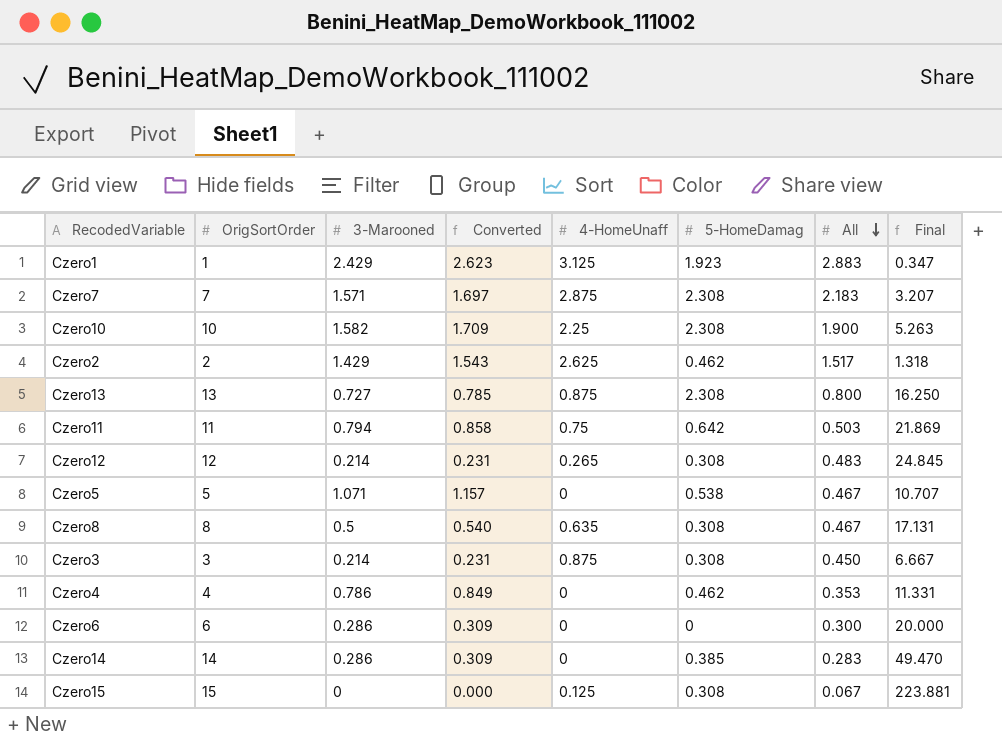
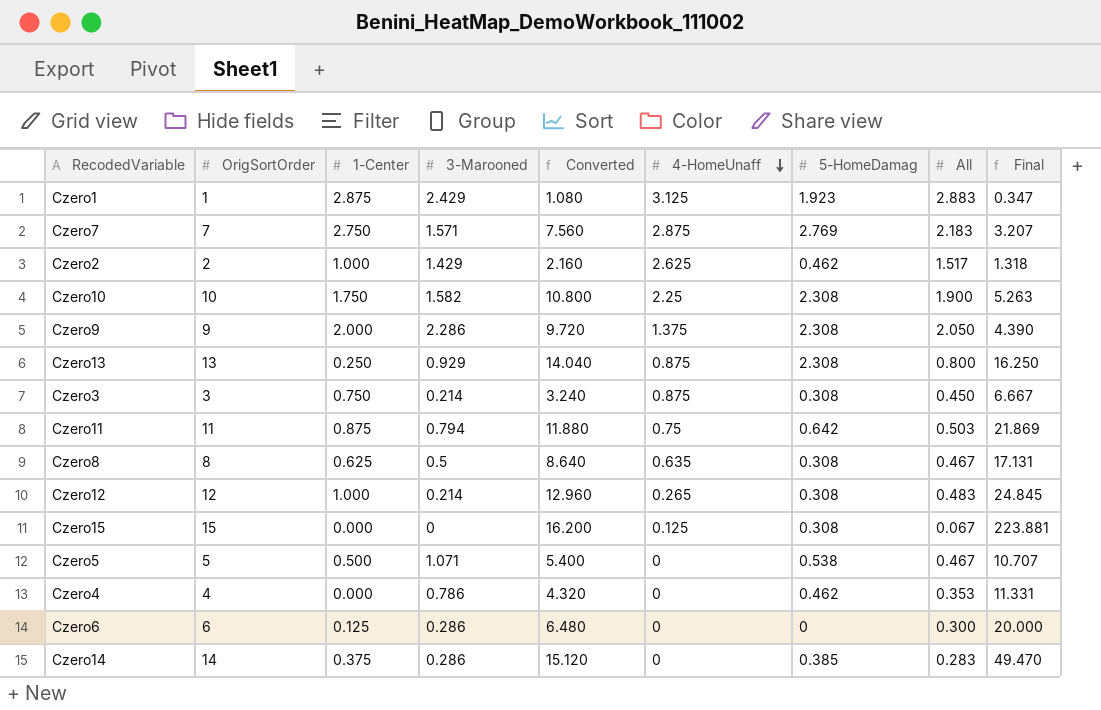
row order: All descending -> 4-HomeUnaff descending
column 1-Center | position: none -> 3
column Converted | formula: [3-Marooned] * 1.08 -> [OrigSortOrder] * 1.08
Czero7 | 5-HomeDamag: 2.308 -> 2.769
row Czero9: none -> 9 | 2.000 | 2.286 | 9.720 | 1.375 | 2.308 | 2.050 | 4.390
Czero13 | 3-Marooned: 0.727 -> 0.929

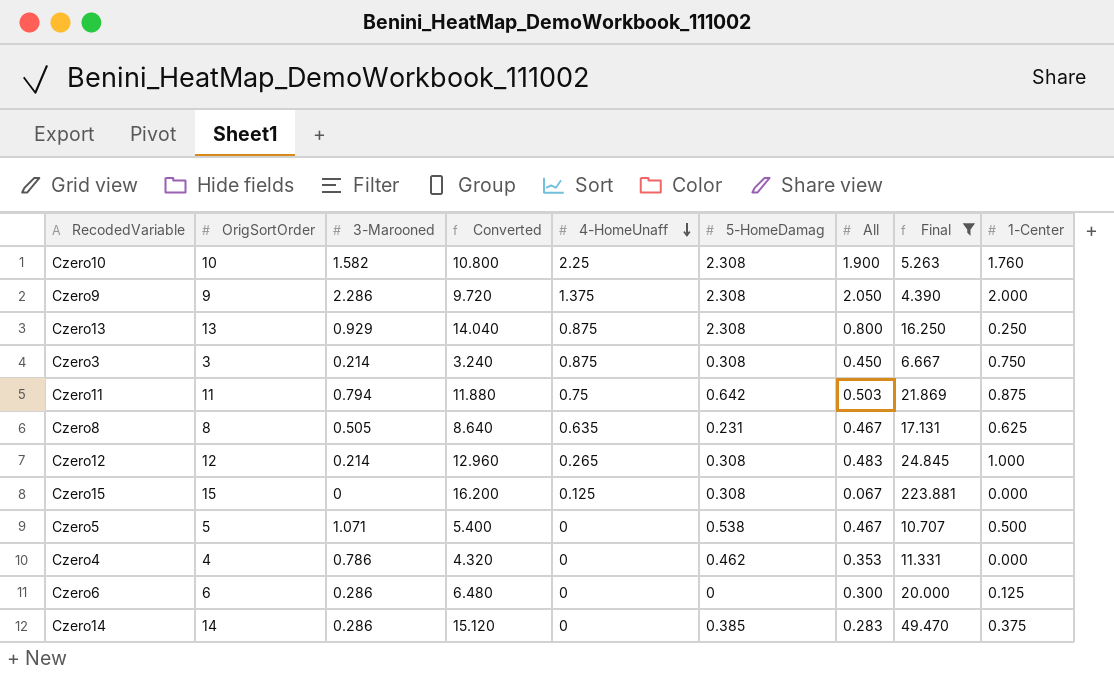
filter: none -> Final >= 4.390
column 1-Center | position: 3 -> 9
Czero10 | 1-Center: 1.750 -> 1.760
Czero8 | 3-Marooned: 0.5 -> 0.505
Czero8 | 5-HomeDamag: 0.308 -> 0.231

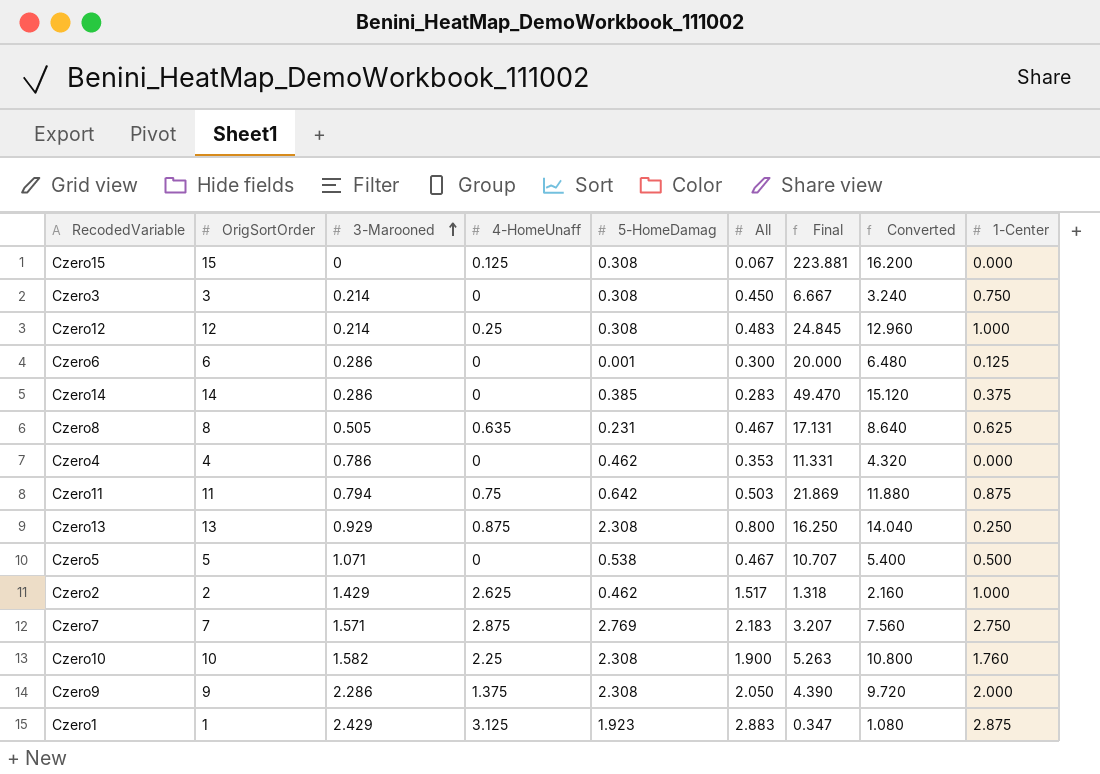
filter: Final >= 4.390 -> none
row order: 4-HomeUnaff descending -> 3-Marooned ascending
column Converted | position: 4 -> 8
Czero3 | 4-HomeUnaff: 0.875 -> 0
Czero12 | 4-HomeUnaff: 0.265 -> 0.25
Czero6 | 5-HomeDamag: 0 -> 0.001

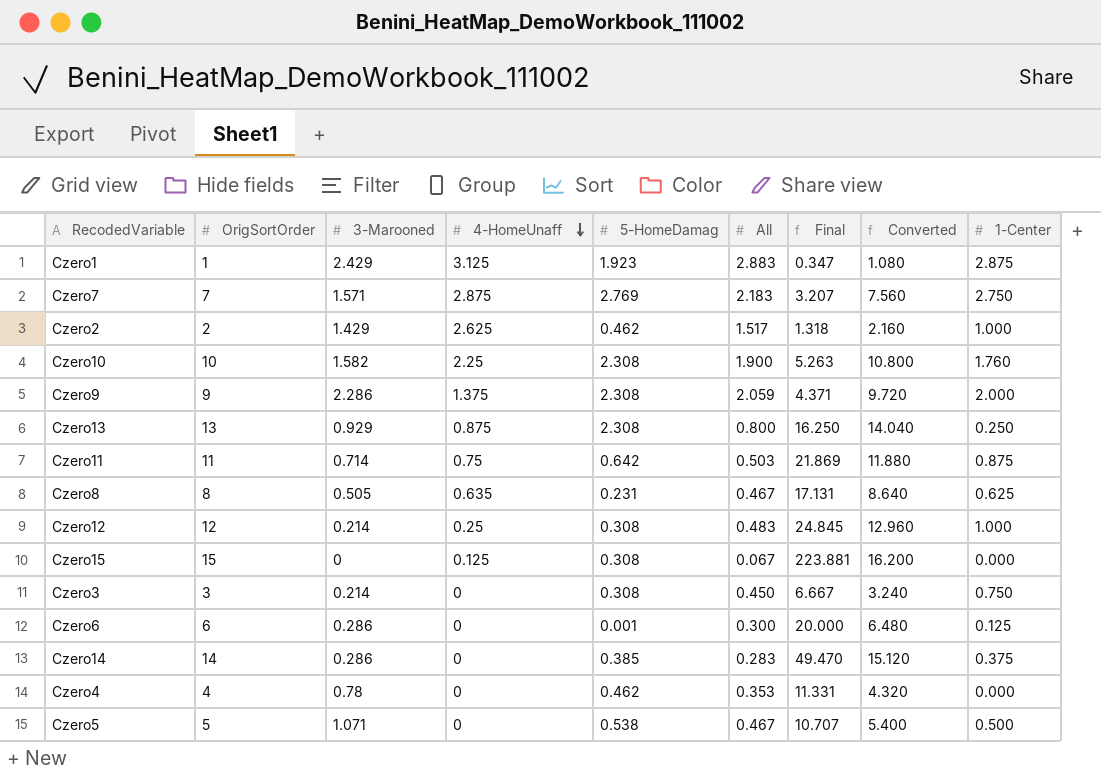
row order: 3-Marooned ascending -> 4-HomeUnaff descending
Czero9 | All: 2.050 -> 2.059
Czero9 | Final: 4.390 -> 4.371
Czero11 | 3-Marooned: 0.794 -> 0.714
Czero4 | 3-Marooned: 0.786 -> 0.78

